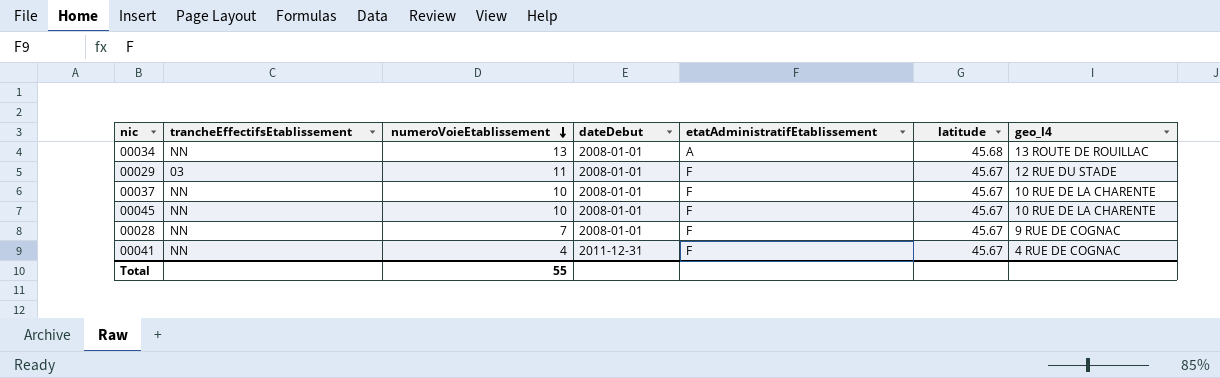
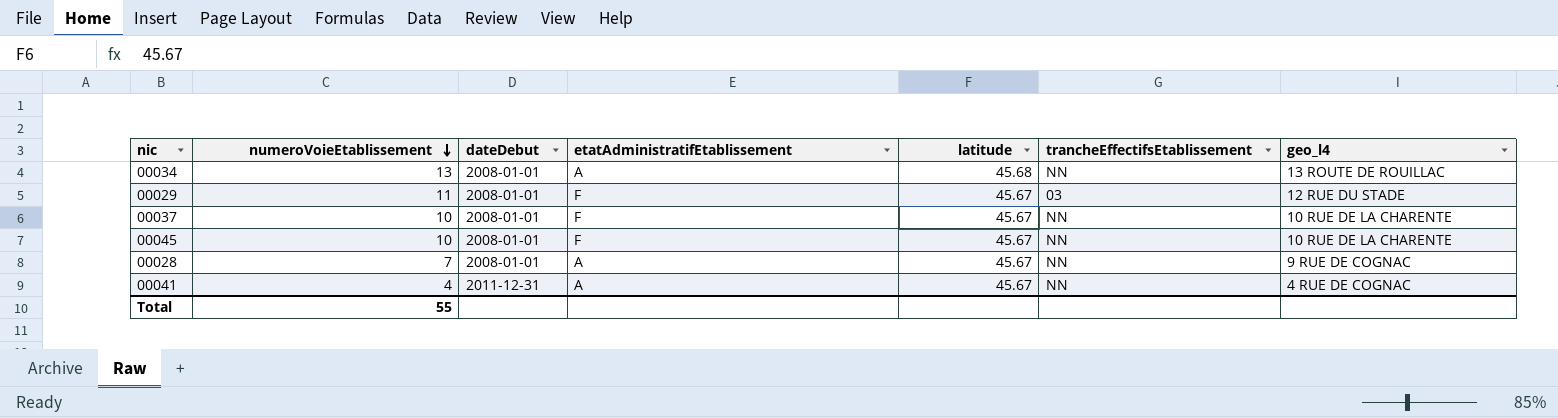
column trancheEffectifsEtablissement | position: 2 -> 6
00028 | etatAdministratifEtablissement: F -> A
00041 | etatAdministratifEtablissement: F -> A

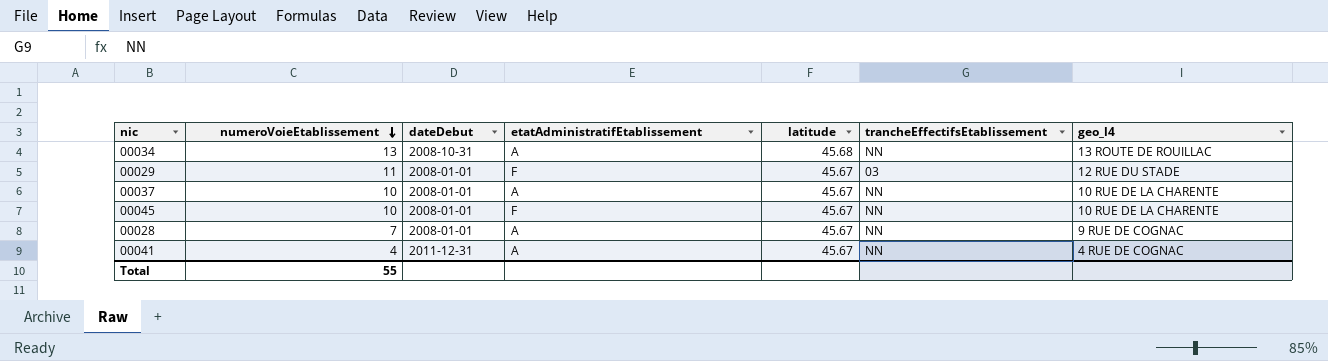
00034 | dateDebut: 2008-01-01 -> 2008-10-31
00037 | etatAdministratifEtablissement: F -> A

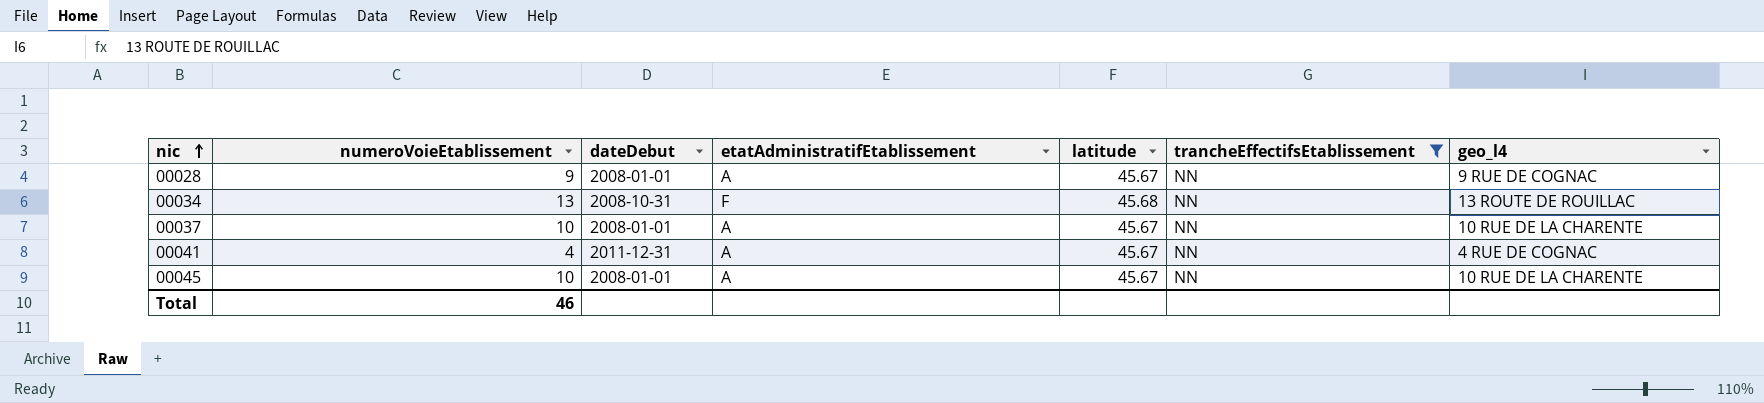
filter: none -> trancheEffectifsEtablissement = NN
row order: numeroVoieEtablissement descending -> nic ascending
00028 | numeroVoieEtablissement: 7 -> 9
00034 | etatAdministratifEtablissement: A -> F
00045 | etatAdministratifEtablissement: F -> A
Total | numeroVoieEtablissement: 55 -> 46

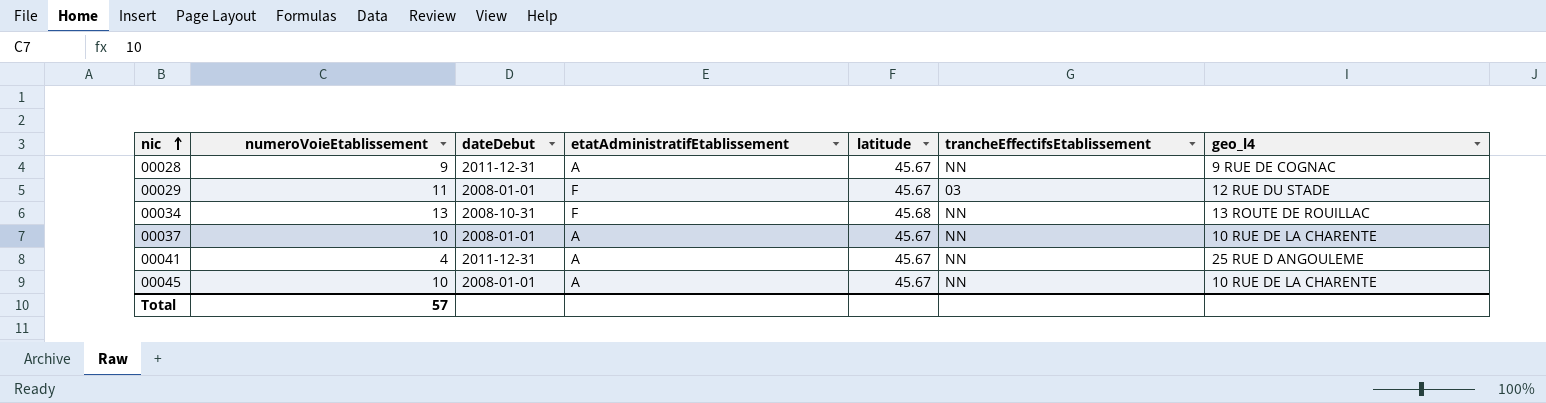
filter: trancheEffectifsEtablissement = NN -> none
00028 | dateDebut: 2008-01-01 -> 2011-12-31
00041 | geo_l4: 4 RUE DE COGNAC -> 25 RUE D ANGOULEME
Total | numeroVoieEtablissement: 46 -> 57

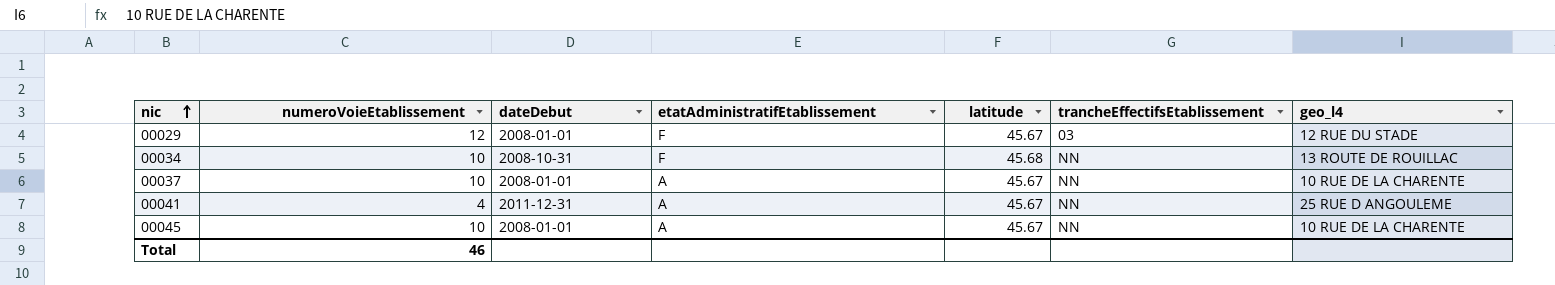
row 00028: 9 | 2011-12-31 | A | 45.67 | NN | 9 RUE DE COGNAC -> none
00029 | numeroVoieEtablissement: 11 -> 12
00034 | numeroVoieEtablissement: 13 -> 10
Total | numeroVoieEtablissement: 57 -> 46

